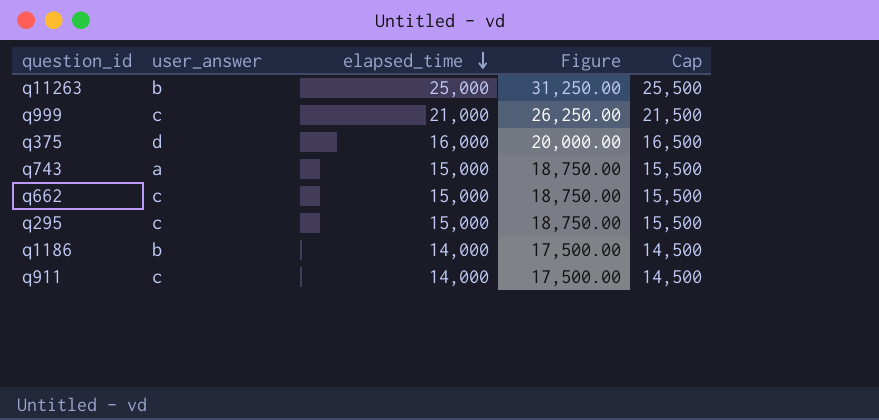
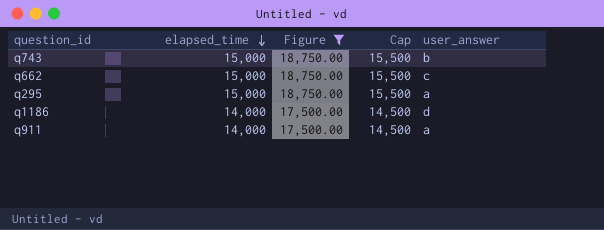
filter: none -> Figure <= 18,750.00
column user_answer | position: 2 -> 5
q743 | user_answer: a -> b
q295 | user_answer: c -> a
q1186 | user_answer: b -> d
q911 | user_answer: c -> a

